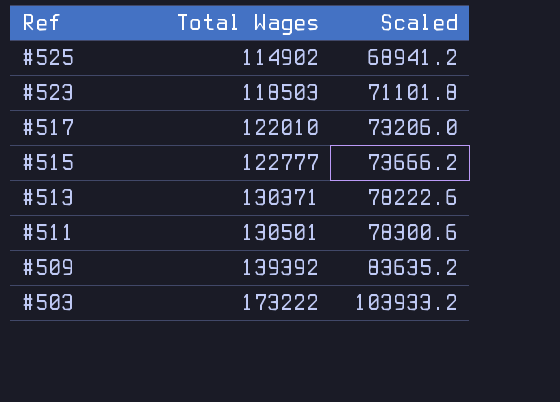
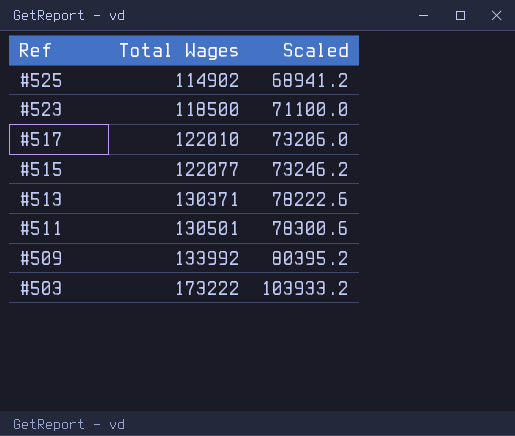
#523 | Total Wages: 118503 -> 118500
#523 | Scaled: 71101.8 -> 71100.0
#515 | Total Wages: 122777 -> 122077
#515 | Scaled: 73666.2 -> 73246.2
#509 | Total Wages: 139392 -> 133992
#509 | Scaled: 83635.2 -> 80395.2

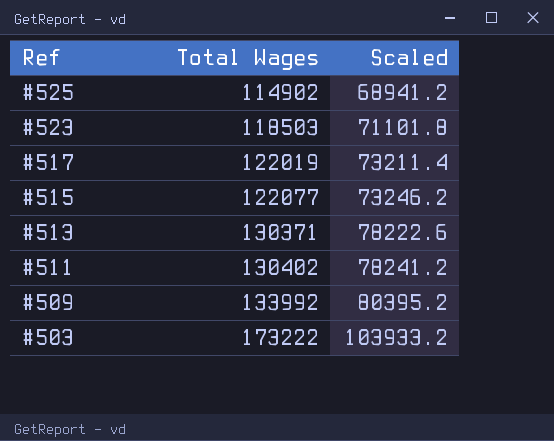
#523 | Total Wages: 118500 -> 118503
#523 | Scaled: 71100.0 -> 71101.8
#517 | Total Wages: 122010 -> 122019
#517 | Scaled: 73206.0 -> 73211.4
#511 | Total Wages: 130501 -> 130402
#511 | Scaled: 78300.6 -> 78241.2

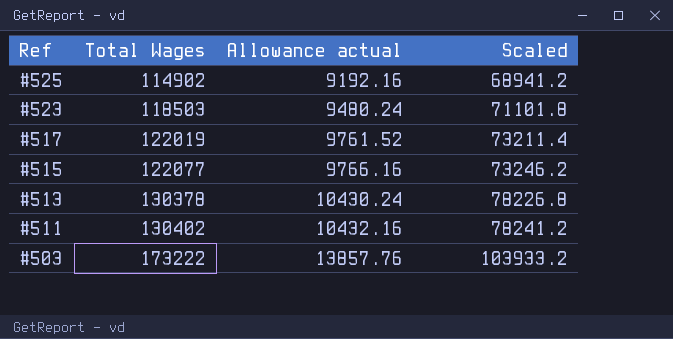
column Allowance actual | formula: none -> [Total Wages] * 0.08
row #509: 133992 | 80395.2 -> none
#513 | Total Wages: 130371 -> 130378
#513 | Scaled: 78222.6 -> 78226.8

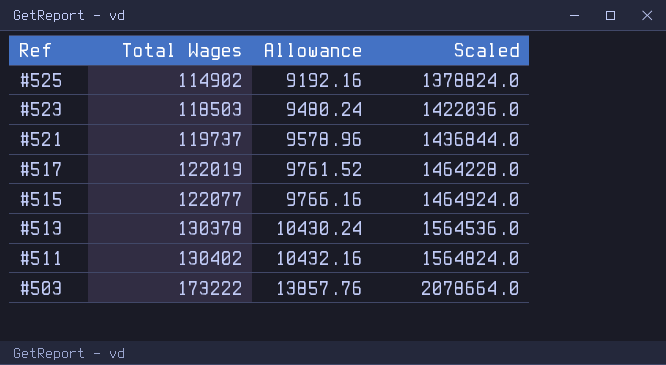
column name: Allowance actual -> Allowance
column Scaled | formula: [Total Wages] * 0.6 -> [Total Wages] * 12
row #521: none -> 119737 | 9578.96 | 1436844.0

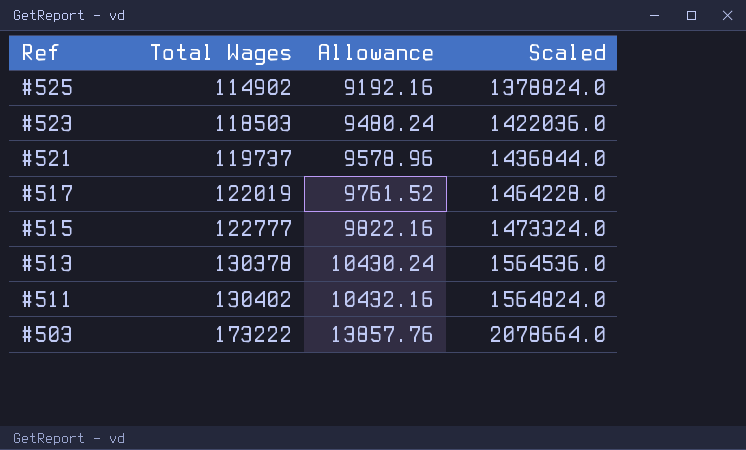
#515 | Total Wages: 122077 -> 122777
#515 | Allowance: 9766.16 -> 9822.16
#515 | Scaled: 1464924.0 -> 1473324.0

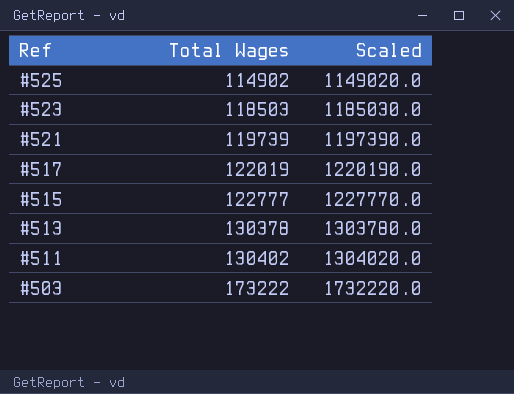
column Allowance | formula: [Total Wages] * 0.08 -> none
column Scaled | formula: [Total Wages] * 12 -> [Total Wages] * 10
#521 | Total Wages: 119737 -> 119739

